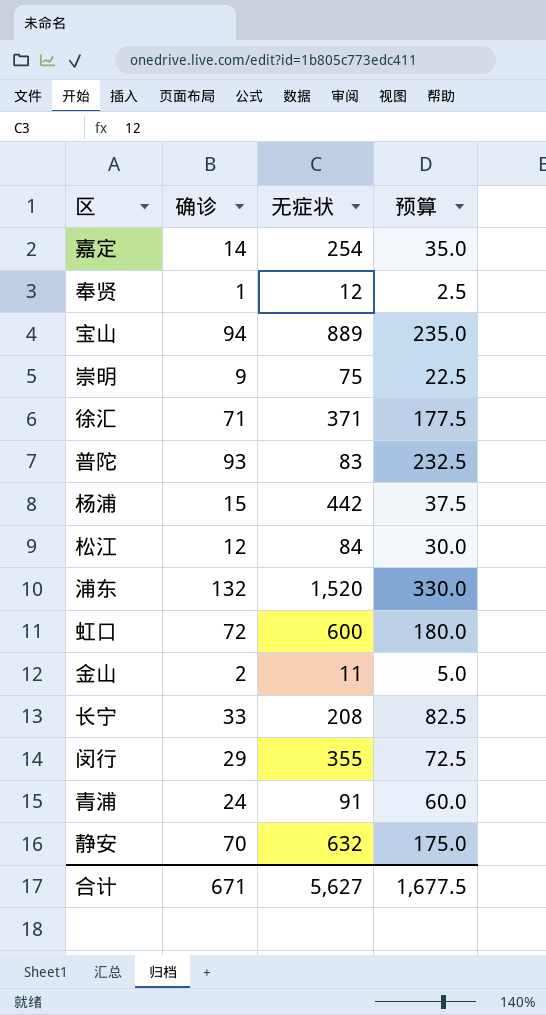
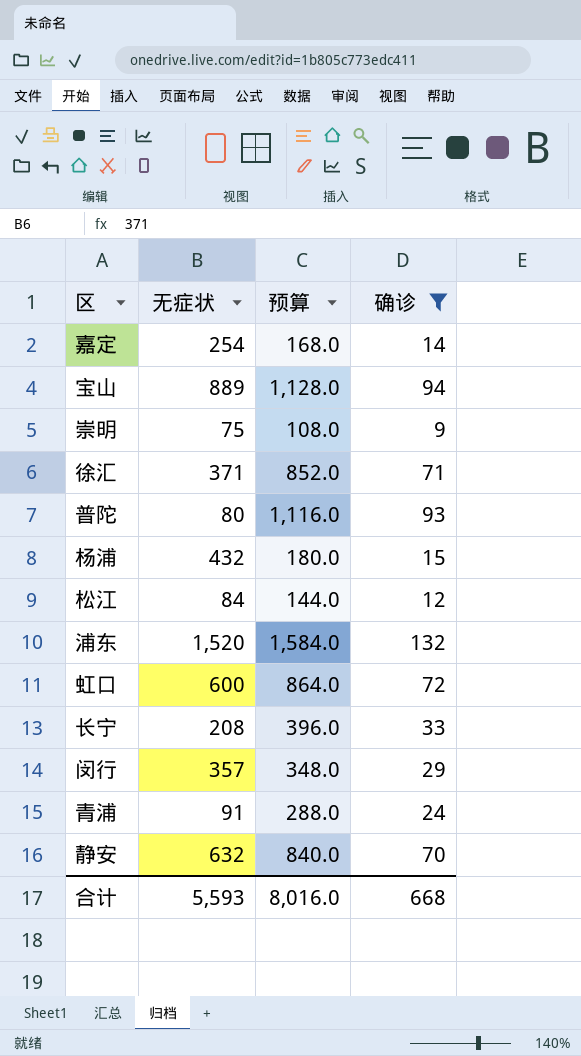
filter: none -> 确诊 >= 9
column 预算 | formula: [确诊] * 2.5 -> [确诊] * 12
column 确诊 | position: 2 -> 4
普陀 | 无症状: 83 -> 80
杨浦 | 无症状: 442 -> 432
闵行 | 无症状: 355 -> 357
合计 | 无症状: 5,627 -> 5,593
合计 | 预算: 1,677.5 -> 8,016.0
合计 | 确诊: 671 -> 668

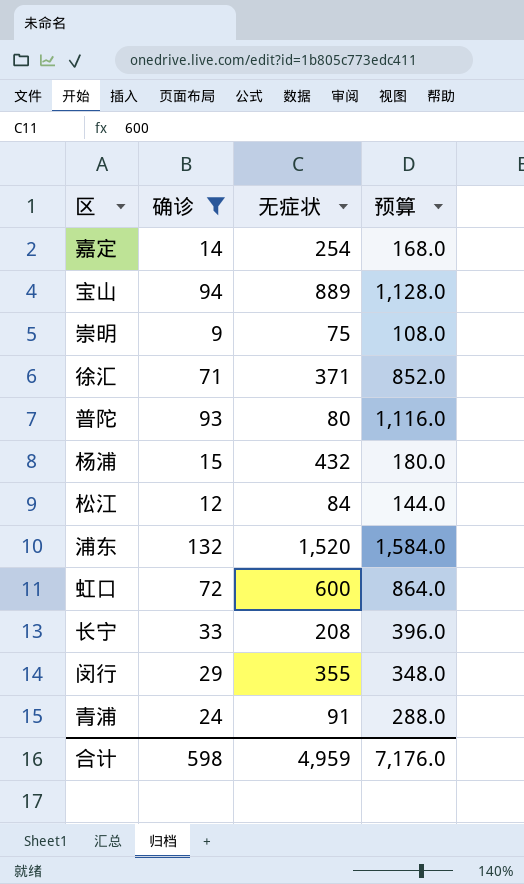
column 确诊 | position: 4 -> 2
row 静安: 632 | 840.0 | 70 -> none
闵行 | 无症状: 357 -> 355
合计 | 确诊: 668 -> 598
合计 | 无症状: 5,593 -> 4,959
合计 | 预算: 8,016.0 -> 7,176.0

